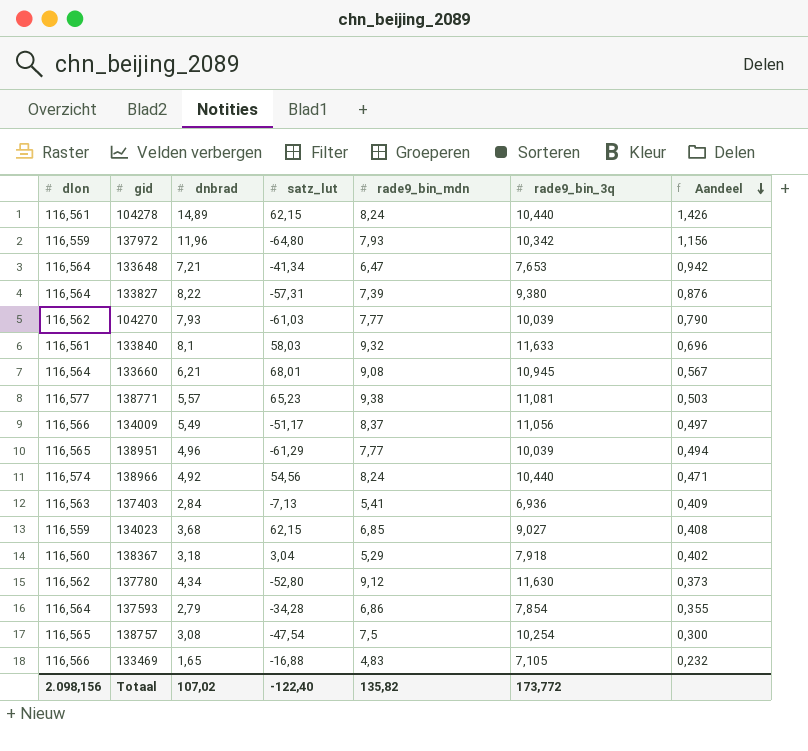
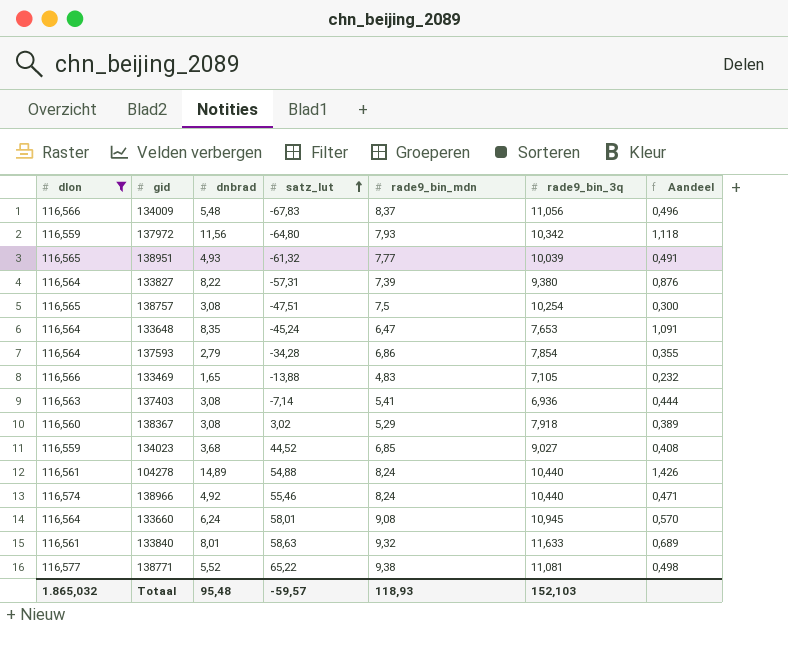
filter: none -> dlon != 116,562
row order: Aandeel descending -> satz_lut ascending
134009 | dnbrad: 5,49 -> 5,48
134009 | satz_lut: -51,17 -> -67,83
134009 | Aandeel: 0,497 -> 0,496
137972 | dnbrad: 11,96 -> 11,56
137972 | Aandeel: 1,156 -> 1,118
138951 | dnbrad: 4,96 -> 4,93
138951 | satz_lut: -61,29 -> -61,32
138951 | Aandeel: 0,494 -> 0,491
138757 | satz_lut: -47,54 -> -47,51
133648 | dnbrad: 7,21 -> 8,35
133648 | satz_lut: -41,34 -> -45,24
133648 | Aandeel: 0,942 -> 1,091
133469 | satz_lut: -16,88 -> -13,88
137403 | dnbrad: 2,84 -> 3,08
137403 | satz_lut: -7,13 -> -7,14
137403 | Aandeel: 0,409 -> 0,444
138367 | dnbrad: 3,18 -> 3,08
138367 | satz_lut: 3,04 -> 3,02
138367 | Aandeel: 0,402 -> 0,389
134023 | satz_lut: 62,15 -> 44,52
104278 | satz_lut: 62,15 -> 54,88
138966 | satz_lut: 54,56 -> 55,46
133660 | dnbrad: 6,21 -> 6,24
133660 | satz_lut: 68,01 -> 58,01
133660 | Aandeel: 0,567 -> 0,570
133840 | dnbrad: 8,1 -> 8,01
133840 | satz_lut: 58,03 -> 58,63
133840 | Aandeel: 0,696 -> 0,689
138771 | dnbrad: 5,57 -> 5,52
138771 | satz_lut: 65,23 -> 65,22
138771 | Aandeel: 0,503 -> 0,498
Totaal | dlon: 2.098,156 -> 1.865,032
Totaal | dnbrad: 107,02 -> 95,48
Totaal | satz_lut: -122,40 -> -59,57
Totaal | rade9_bin_mdn: 135,82 -> 118,93
Totaal | rade9_bin_3q: 173,772 -> 152,103

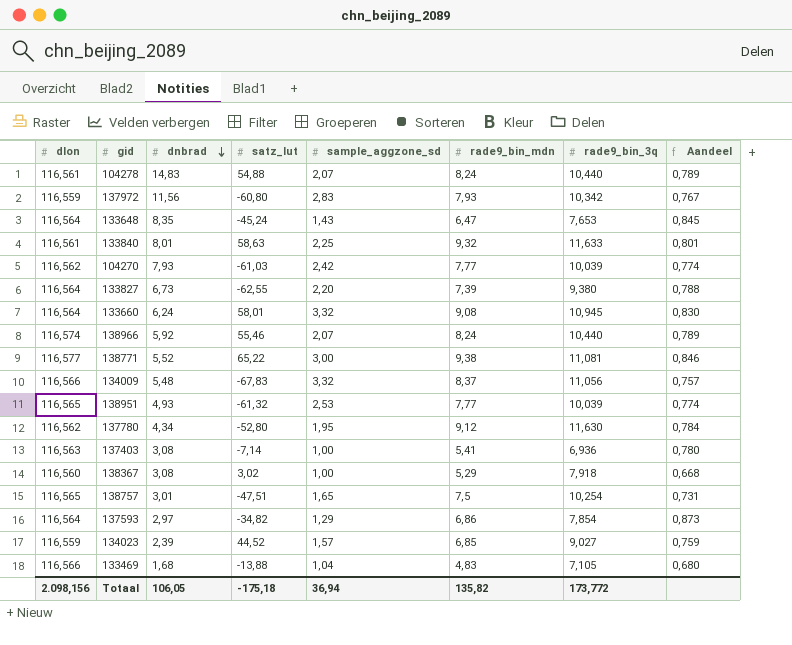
filter: dlon != 116,562 -> none
row order: satz_lut ascending -> dnbrad descending
column sample_aggzone_sd | position: none -> 5
column Aandeel | formula: [dnbrad] / [rade9_bin_3q] -> [rade9_bin_mdn] / [rade9_bin_3q]
104278 | dnbrad: 14,89 -> 14,83
137972 | satz_lut: -64,80 -> -60,80
133827 | dnbrad: 8,22 -> 6,73
133827 | satz_lut: -57,31 -> -62,55
138966 | dnbrad: 4,92 -> 5,92
138757 | dnbrad: 3,08 -> 3,01
137593 | dnbrad: 2,79 -> 2,97
137593 | satz_lut: -34,28 -> -34,82
134023 | dnbrad: 3,68 -> 2,39
133469 | dnbrad: 1,65 -> 1,68
Totaal | dlon: 1.865,032 -> 2.098,156
Totaal | dnbrad: 95,48 -> 106,05
Totaal | satz_lut: -59,57 -> -175,18
Totaal | rade9_bin_mdn: 118,93 -> 135,82
Totaal | rade9_bin_3q: 152,103 -> 173,772

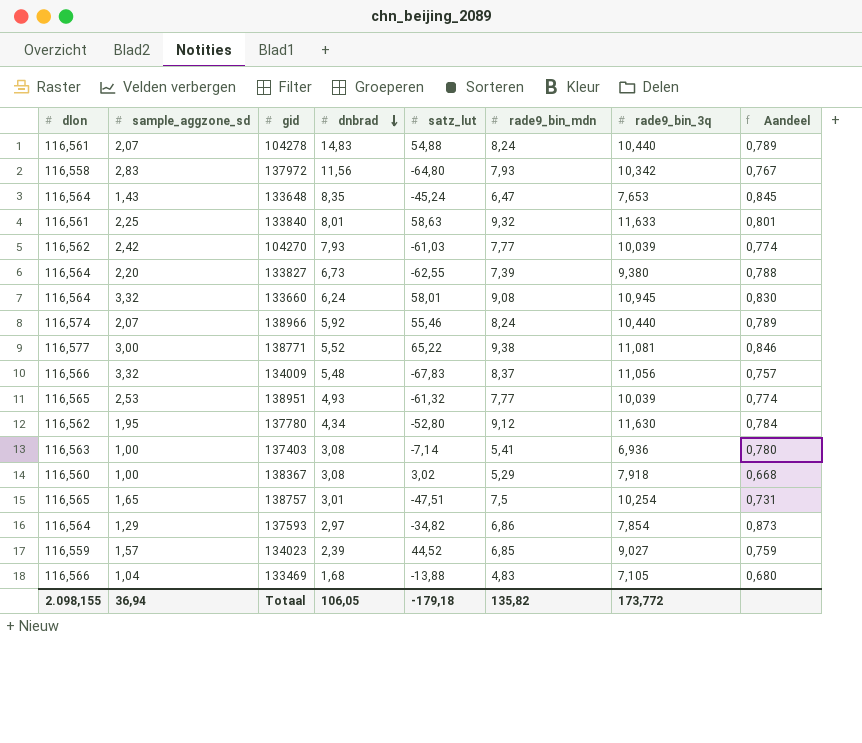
column sample_aggzone_sd | position: 5 -> 2
137972 | dlon: 116,559 -> 116,558
137972 | satz_lut: -60,80 -> -64,80
Totaal | dlon: 2.098,156 -> 2.098,155
Totaal | satz_lut: -175,18 -> -179,18

